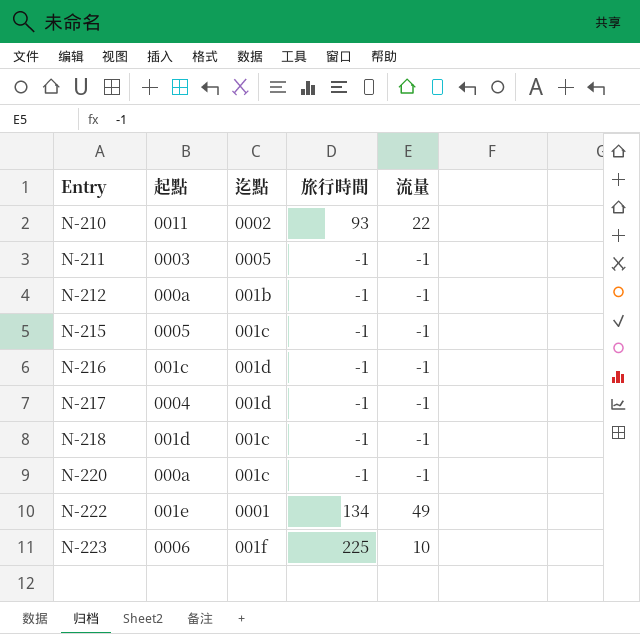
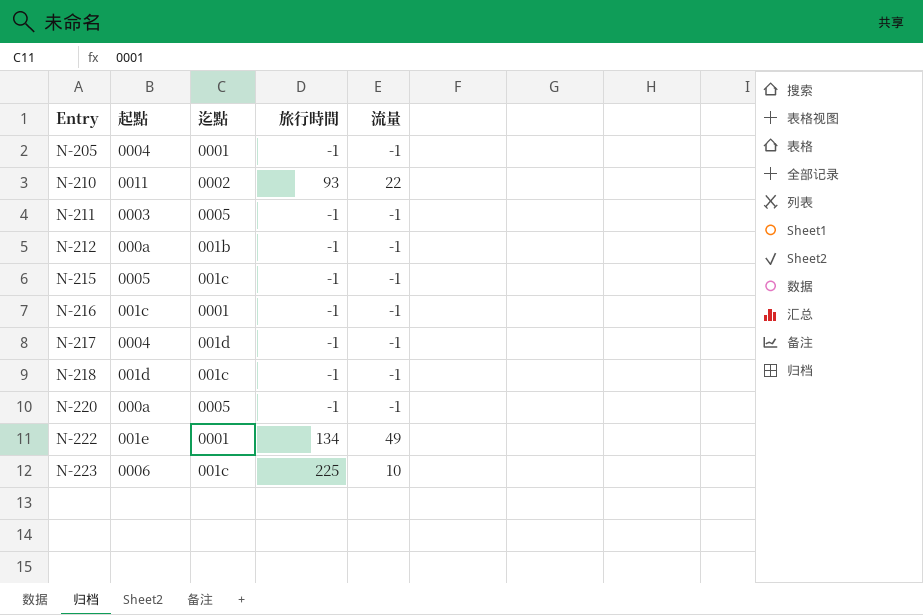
row N-205: none -> 0004 | 0001 | -1 | -1
N-216 | 迄點: 001d -> 0001
N-220 | 迄點: 001c -> 0005
N-223 | 迄點: 001f -> 001c

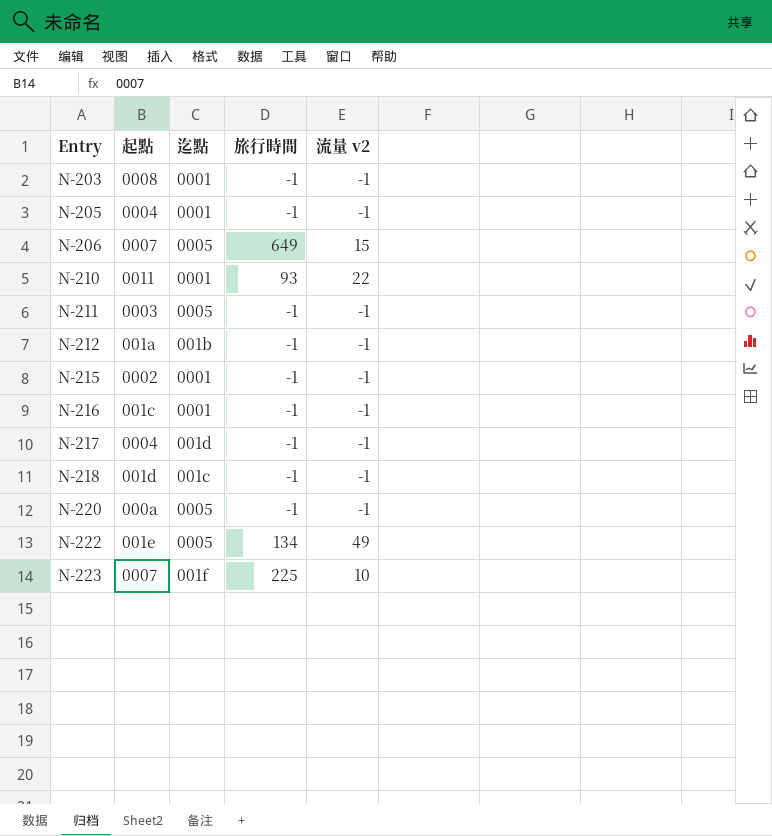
column name: 流量 -> 流量 v2
row N-203: none -> 0008 | 0001 | -1 | -1
row N-206: none -> 0007 | 0005 | 649 | 15
N-210 | 迄點: 0002 -> 0001
N-212 | 起點: 000a -> 001a
N-215 | 起點: 0005 -> 0002
N-215 | 迄點: 001c -> 0001
N-222 | 迄點: 0001 -> 0005
N-223 | 起點: 0006 -> 0007
N-223 | 迄點: 001c -> 001f

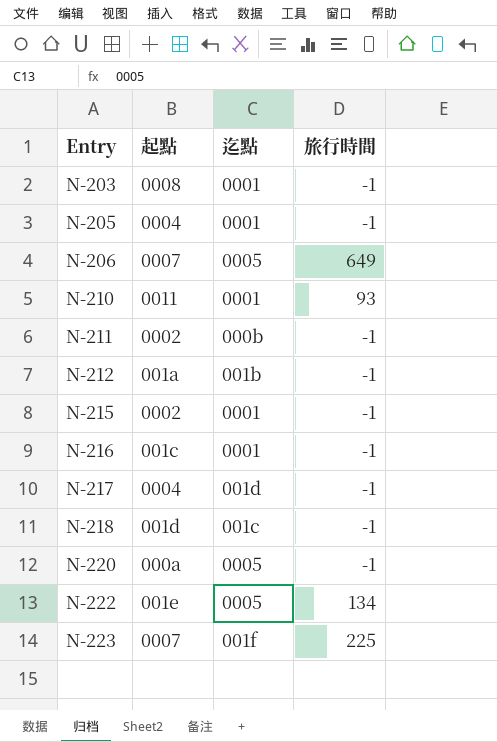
column 流量 v2 | position: 5 -> none
N-211 | 起點: 0003 -> 0002
N-211 | 迄點: 0005 -> 000b

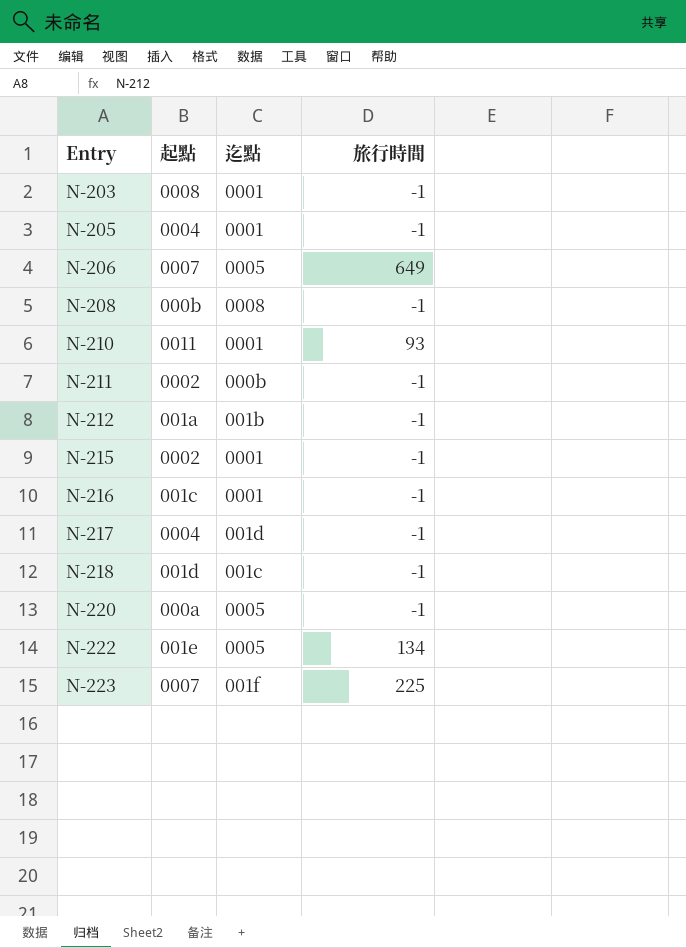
row N-208: none -> 000b | 0008 | -1

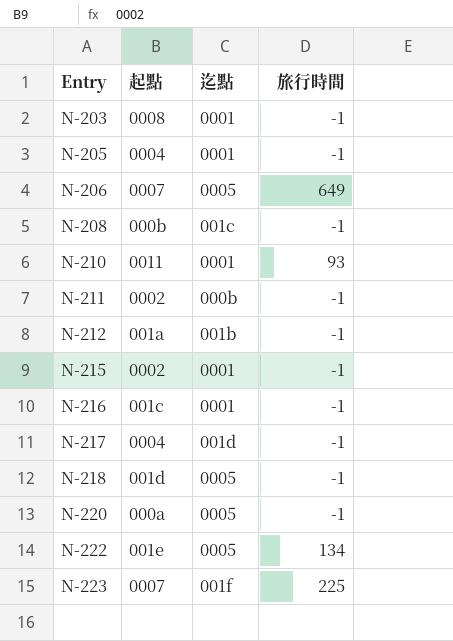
N-208 | 迄點: 0008 -> 001c
N-218 | 迄點: 001c -> 0005

